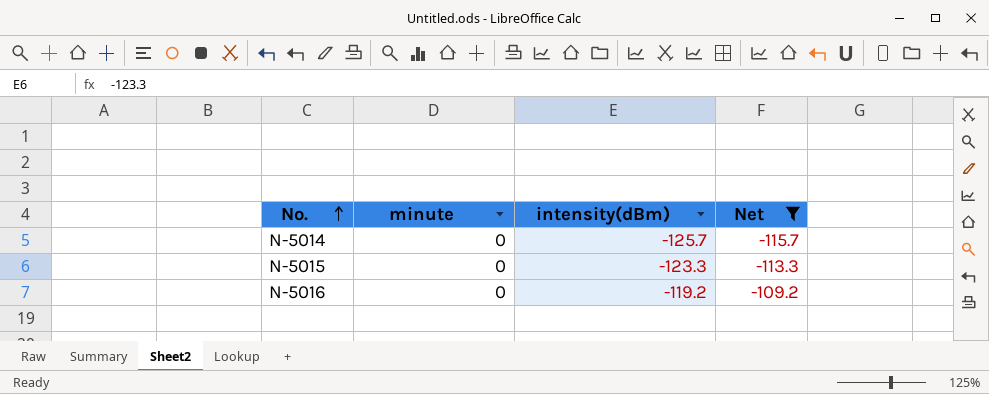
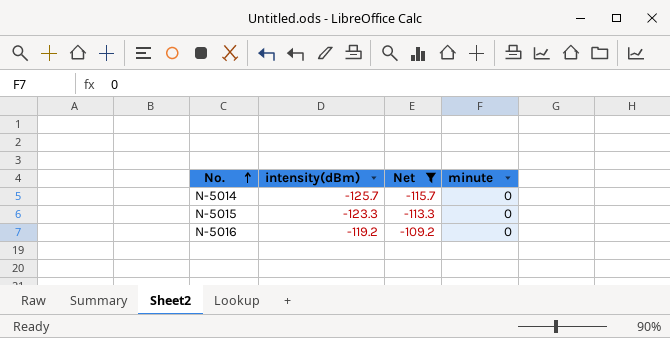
column minute | position: 2 -> 4

